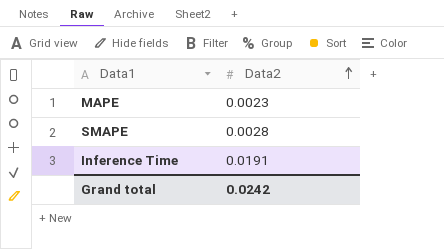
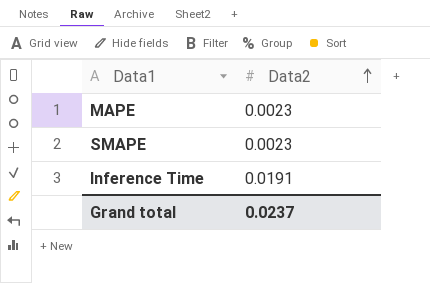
SMAPE | Data2: 0.0028 -> 0.0023
Grand total | Data2: 0.0242 -> 0.0237

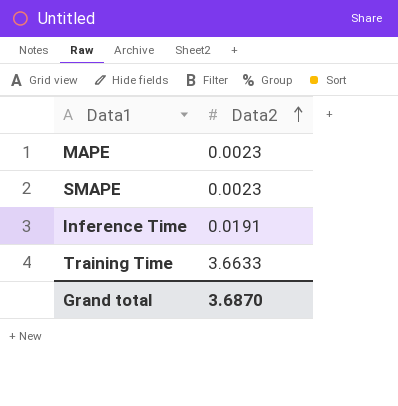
row Training Time: none -> 3.6633
Grand total | Data2: 0.0237 -> 3.6870

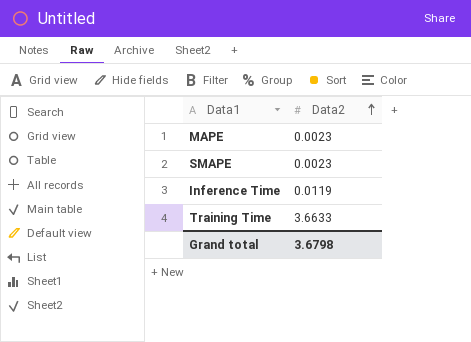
Inference Time | Data2: 0.0191 -> 0.0119
Grand total | Data2: 3.6870 -> 3.6798

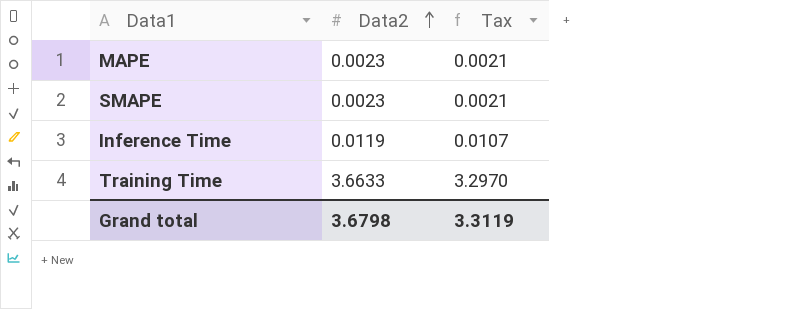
column Tax | formula: none -> [Data2] * 0.9

